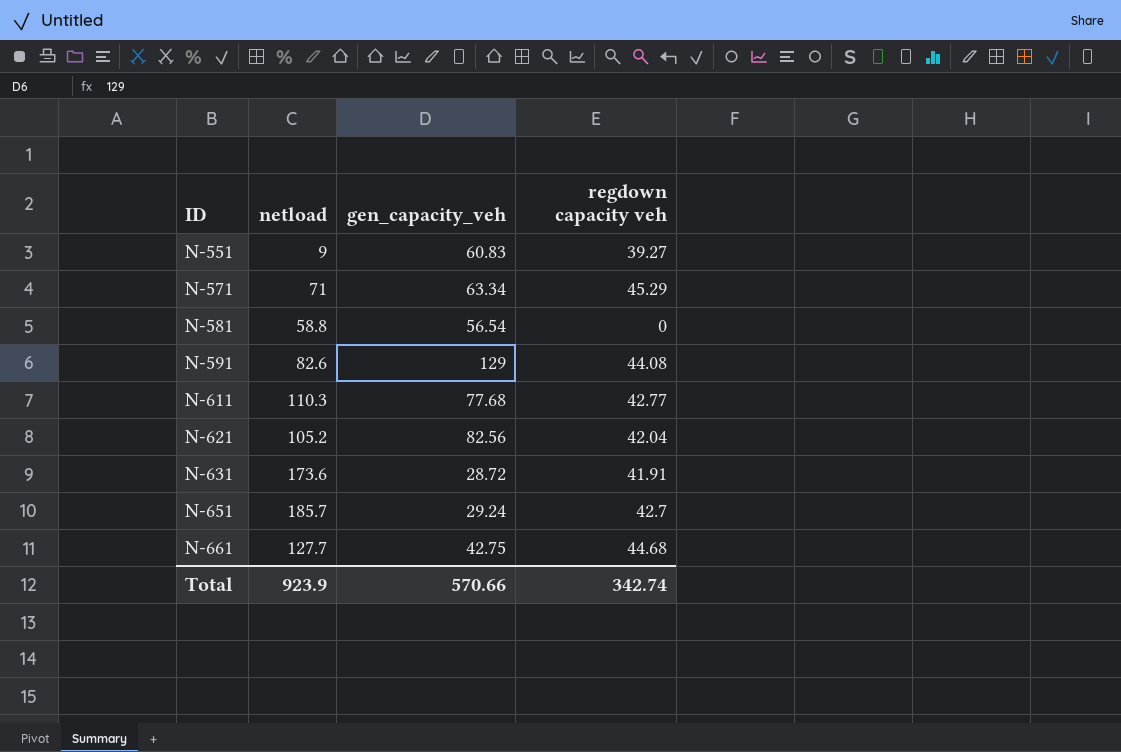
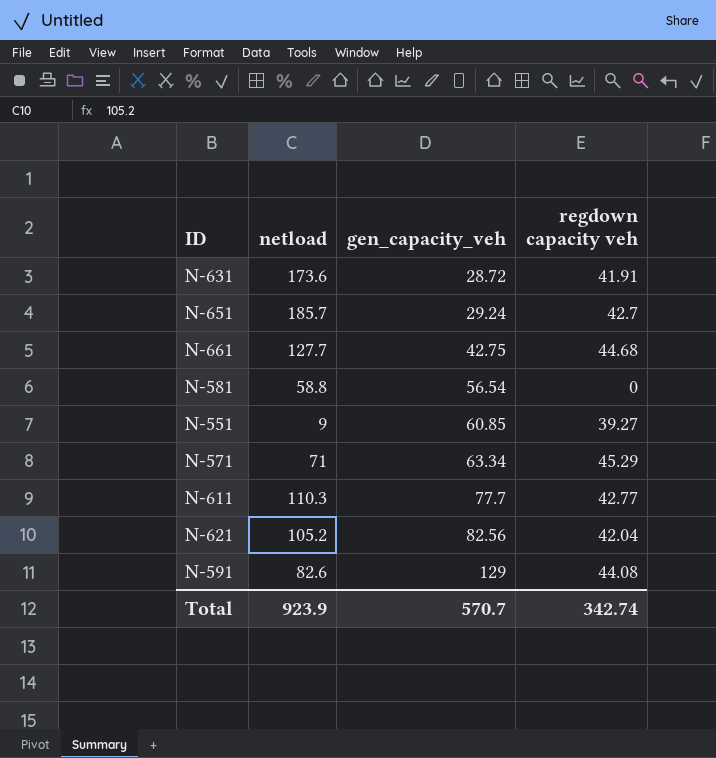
row order: ID ascending -> gen_capacity_veh ascending
N-551 | gen_capacity_veh: 60.83 -> 60.85
N-611 | gen_capacity_veh: 77.68 -> 77.7
Total | gen_capacity_veh: 570.66 -> 570.7

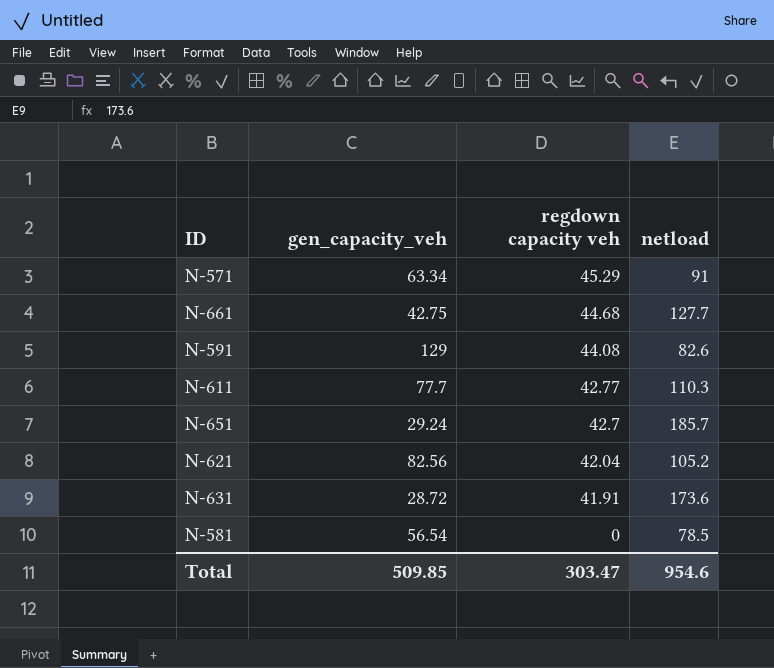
row order: gen_capacity_veh ascending -> regdown capacity veh descending
column netload | position: 2 -> 4
row N-551: 9 | 60.85 | 39.27 -> none
N-571 | netload: 71 -> 91
N-581 | netload: 58.8 -> 78.5
Total | gen_capacity_veh: 570.7 -> 509.85
Total | regdown capacity veh: 342.74 -> 303.47
Total | netload: 923.9 -> 954.6

